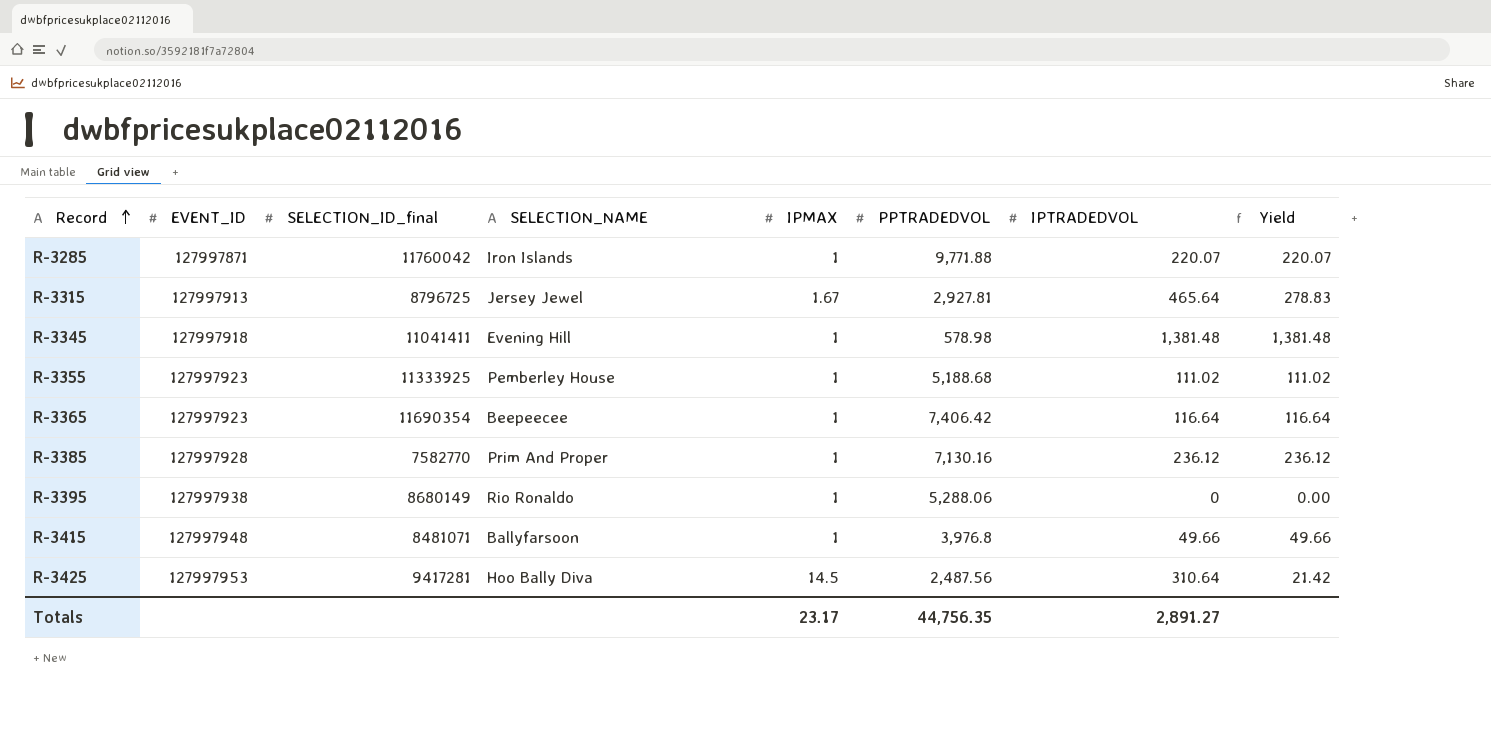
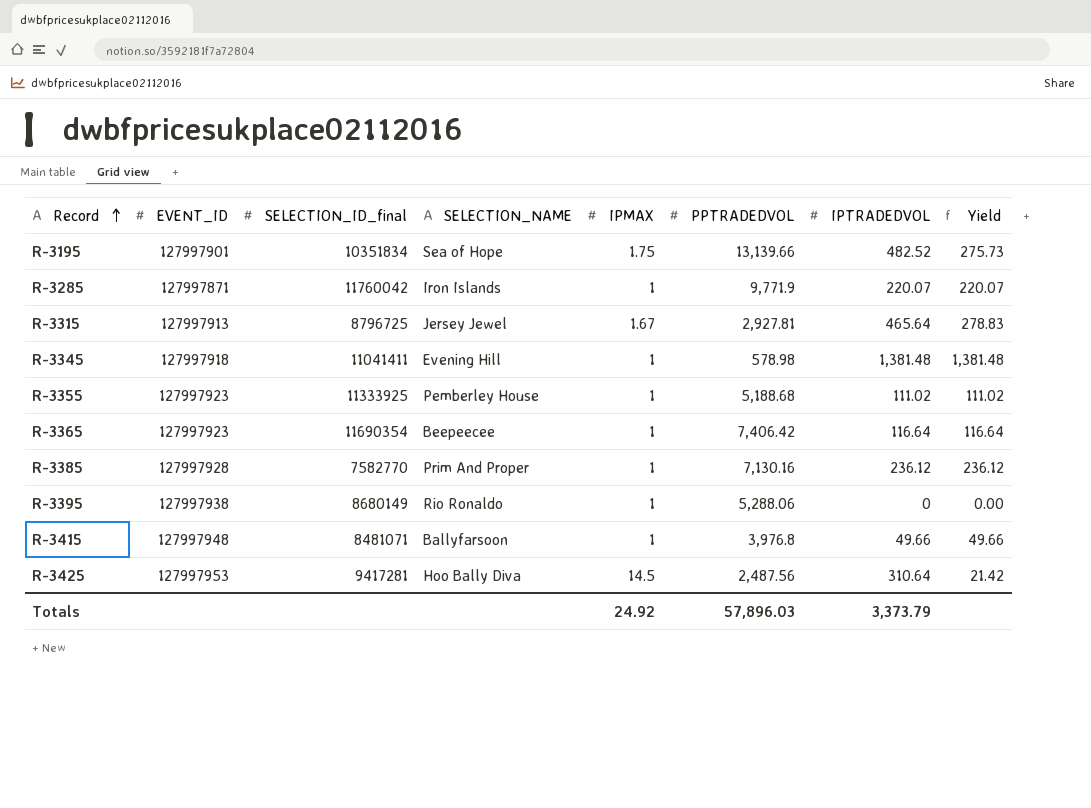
row R-3195: none -> 127997901 | 10351834 | Sea of Hope | 1.75 | 13,139.66 | 482.52 | 275.73
R-3285 | PPTRADEDVOL: 9,771.88 -> 9,771.9
Totals | IPMAX: 23.17 -> 24.92
Totals | PPTRADEDVOL: 44,756.35 -> 57,896.03
Totals | IPTRADEDVOL: 2,891.27 -> 3,373.79

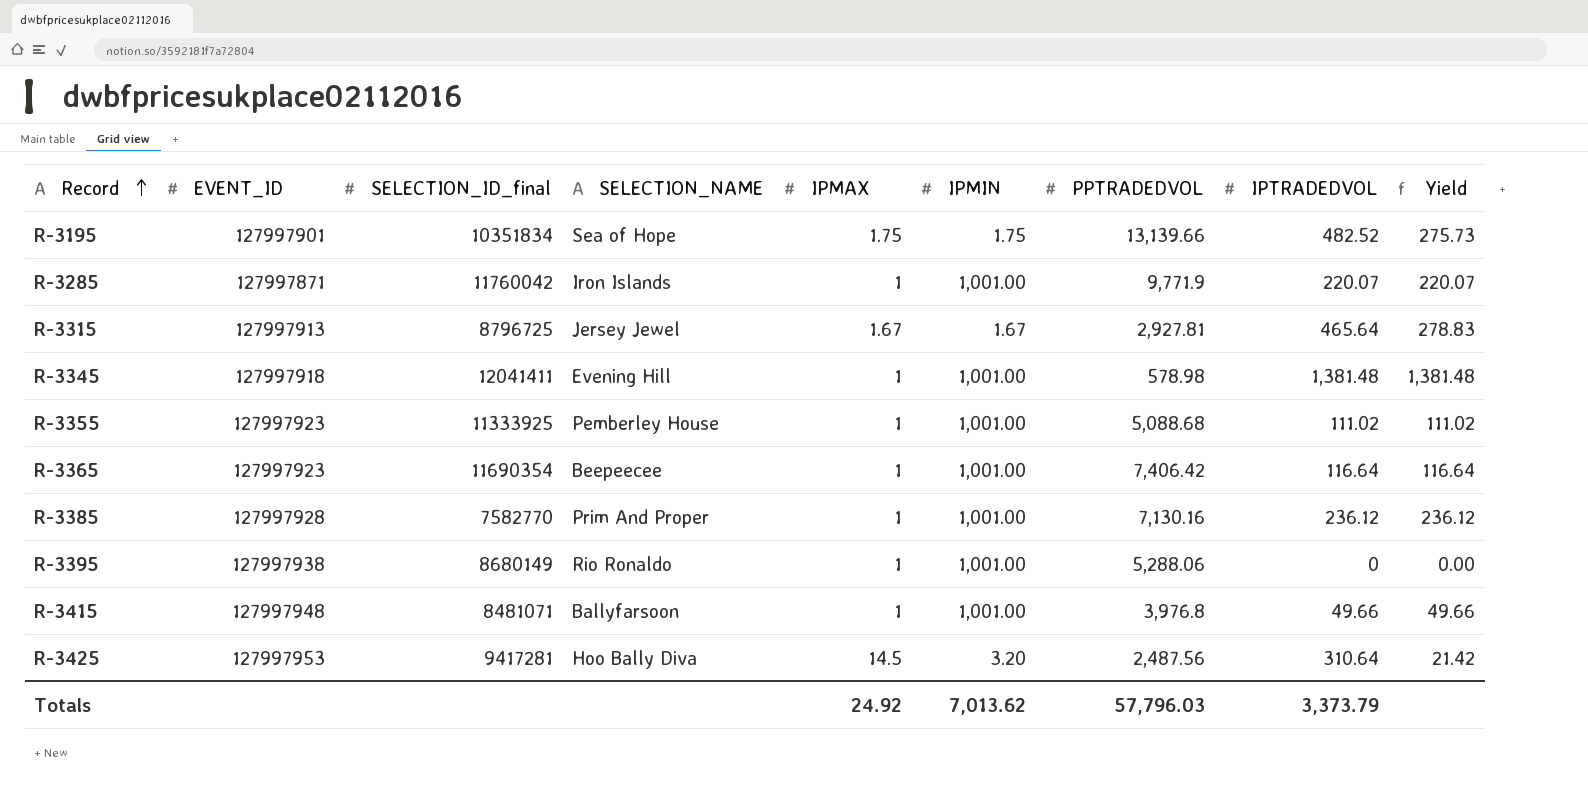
column IPMIN | position: none -> 6
R-3345 | SELECTION_ID_final: 11041411 -> 12041411
R-3355 | PPTRADEDVOL: 5,188.68 -> 5,088.68
Totals | PPTRADEDVOL: 57,896.03 -> 57,796.03

